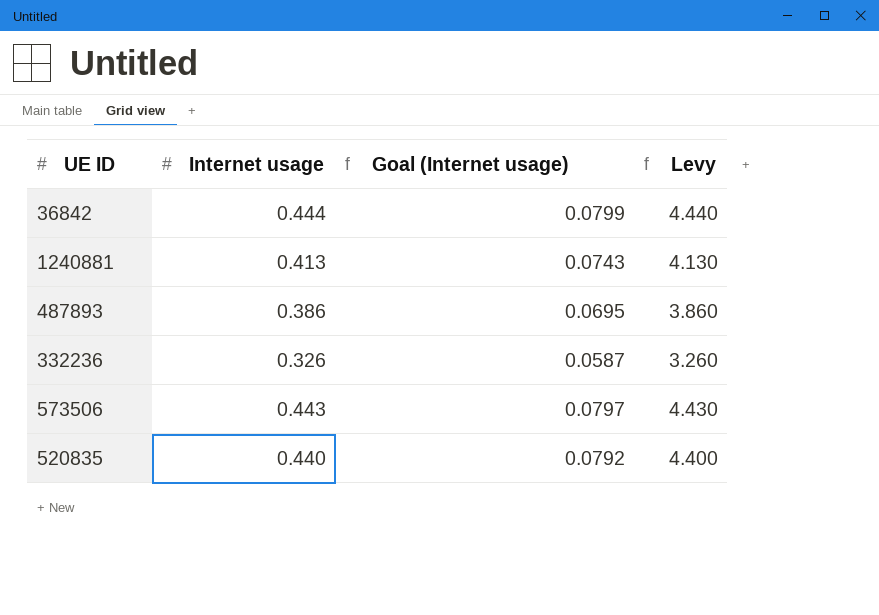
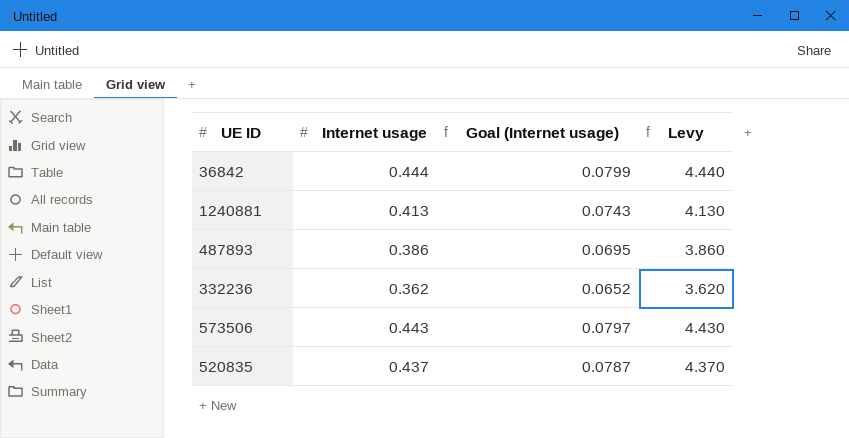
332236 | Internet usage: 0.326 -> 0.362
332236 | Goal (Internet usage): 0.0587 -> 0.0652
332236 | Levy: 3.260 -> 3.620
520835 | Internet usage: 0.440 -> 0.437
520835 | Goal (Internet usage): 0.0792 -> 0.0787
520835 | Levy: 4.400 -> 4.370

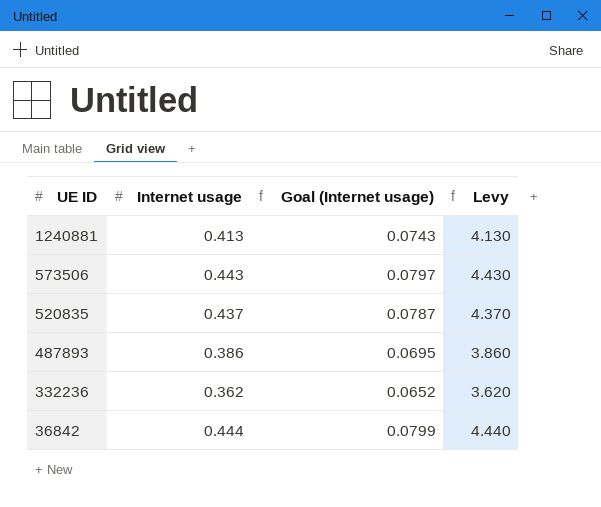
row order: none -> UE ID descending

